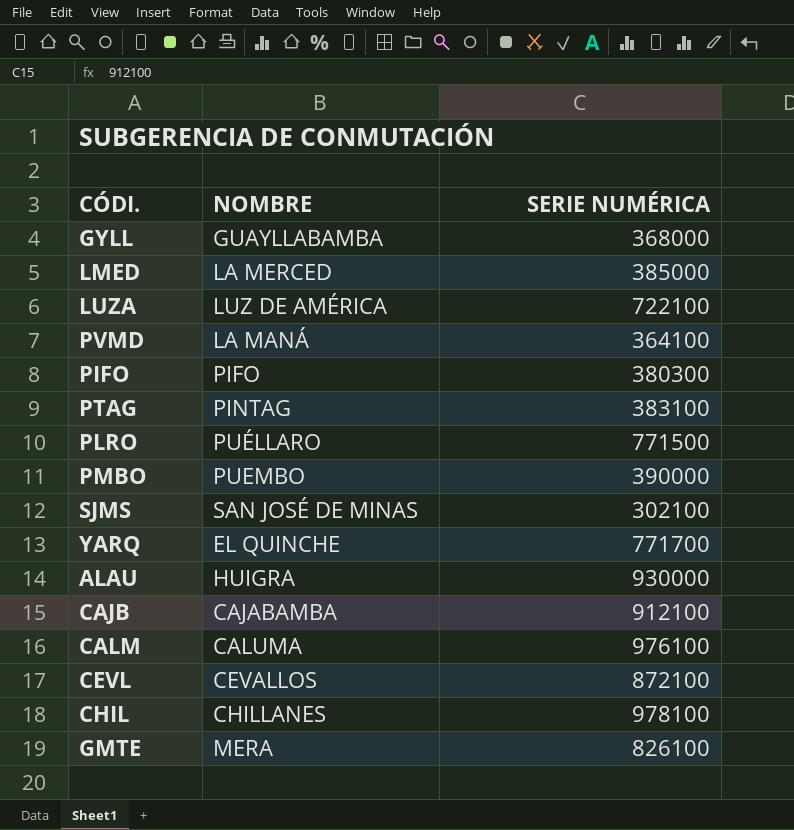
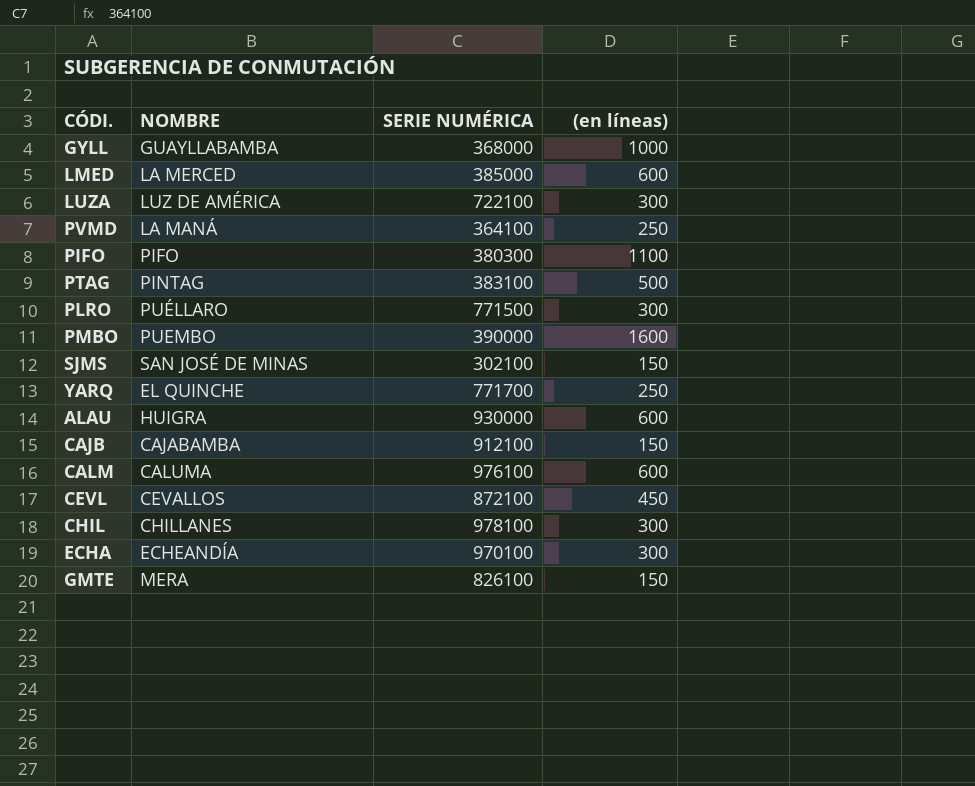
column (en líneas) | position: none -> 4
row ECHA: none -> ECHEANDÍA | 970100 | 300

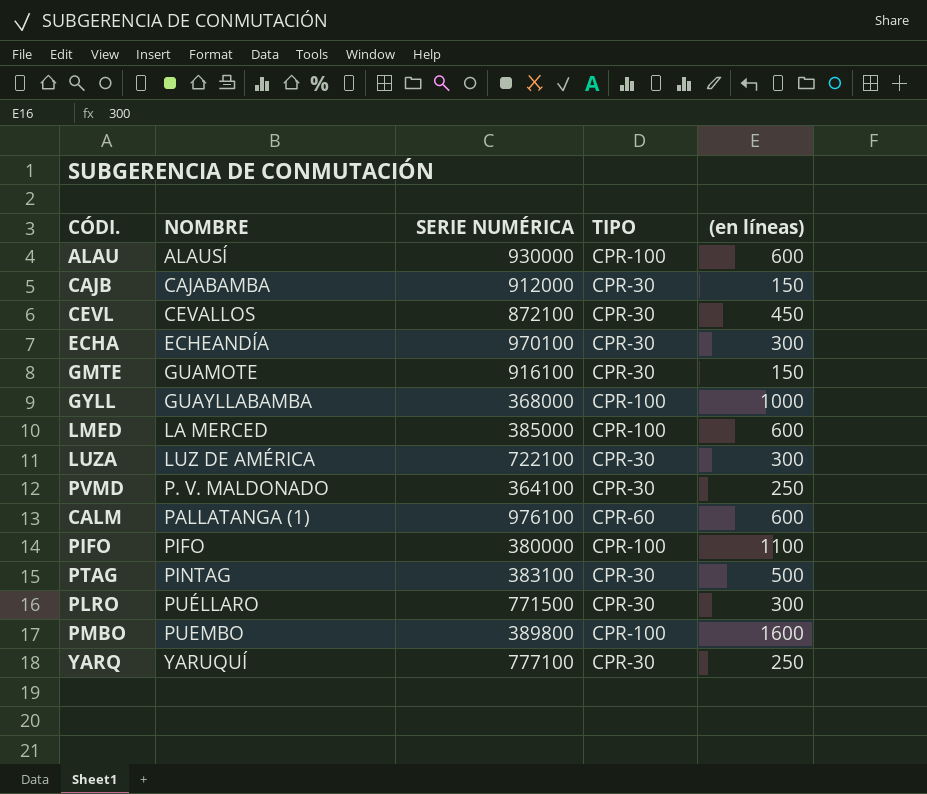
row order: none -> NOMBRE ascending
column TIPO | position: none -> 4
row SJMS: SAN JOSÉ DE MINAS | 302100 | 150 -> none
row CHIL: CHILLANES | 978100 | 300 -> none
ALAU | NOMBRE: HUIGRA -> ALAUSÍ
CAJB | SERIE NUMÉRICA: 912100 -> 912000
GMTE | NOMBRE: MERA -> GUAMOTE
GMTE | SERIE NUMÉRICA: 826100 -> 916100
PVMD | NOMBRE: LA MANÁ -> P. V. MALDONADO
CALM | NOMBRE: CALUMA -> PALLATANGA (1)
PIFO | SERIE NUMÉRICA: 380300 -> 380000
PMBO | SERIE NUMÉRICA: 390000 -> 389800
YARQ | NOMBRE: EL QUINCHE -> YARUQUÍ
YARQ | SERIE NUMÉRICA: 771700 -> 777100

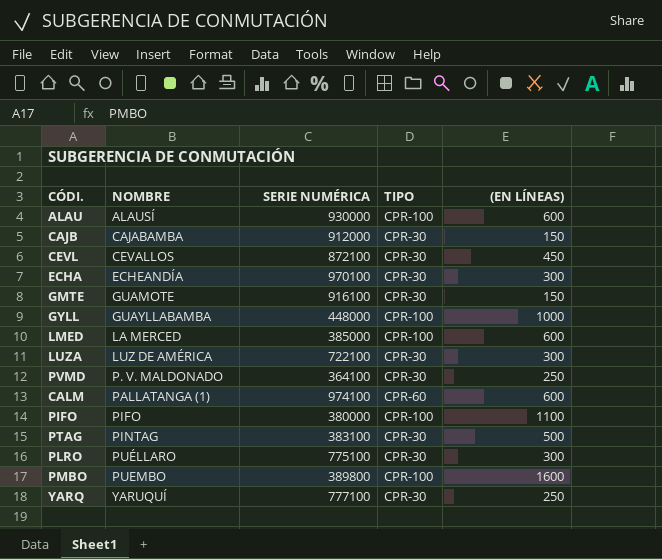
column name: (en líneas) -> (EN LÍNEAS)
GYLL | SERIE NUMÉRICA: 368000 -> 448000
CALM | SERIE NUMÉRICA: 976100 -> 974100
PLRO | SERIE NUMÉRICA: 771500 -> 775100

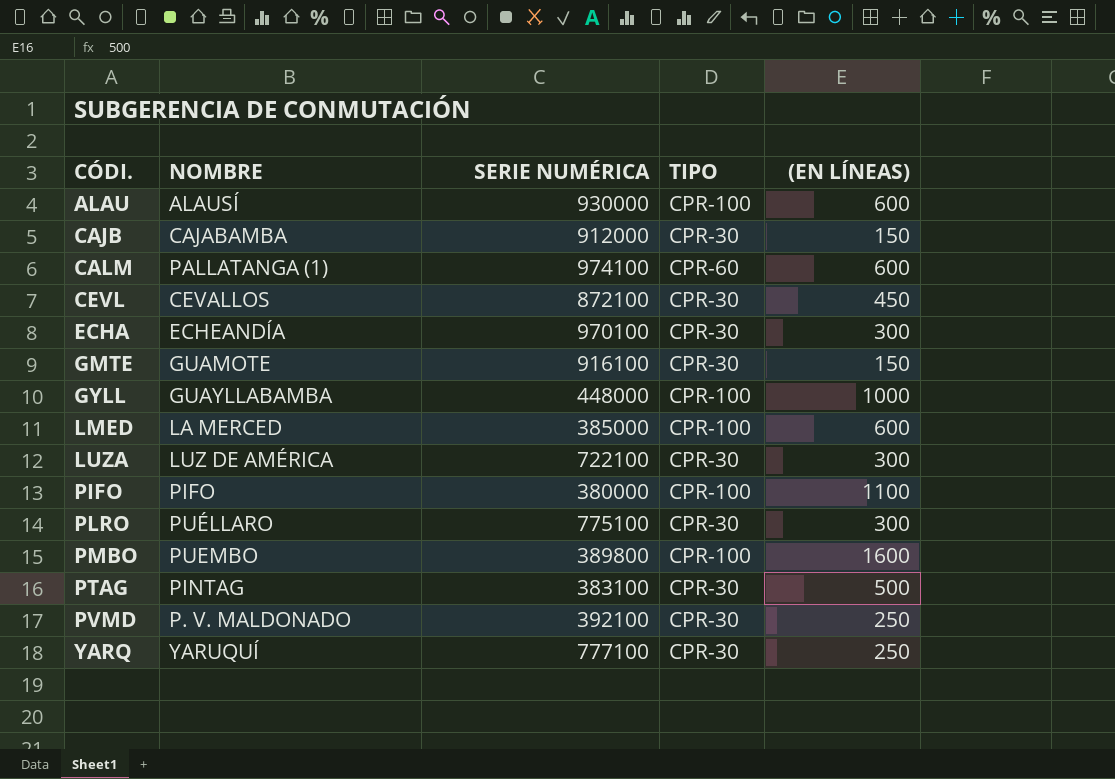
row order: NOMBRE ascending -> CÓDI. ascending
PVMD | SERIE NUMÉRICA: 364100 -> 392100

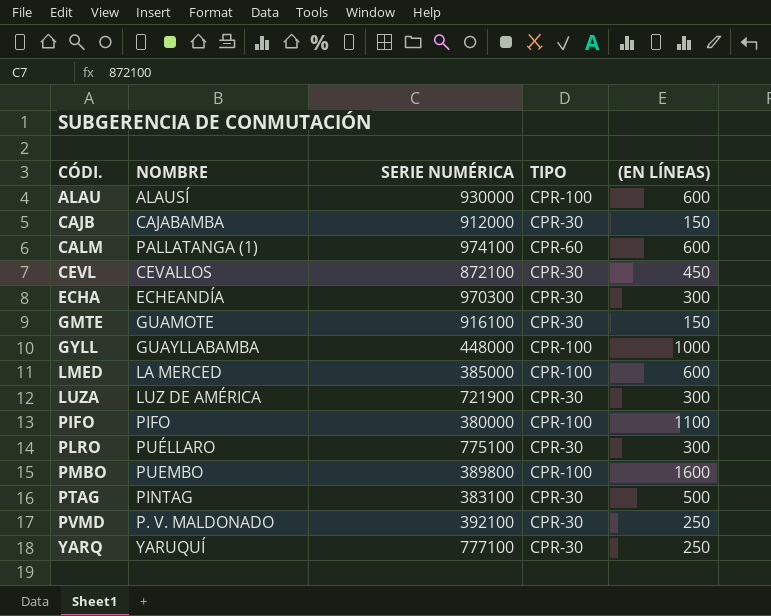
ECHA | SERIE NUMÉRICA: 970100 -> 970300
LUZA | SERIE NUMÉRICA: 722100 -> 721900

